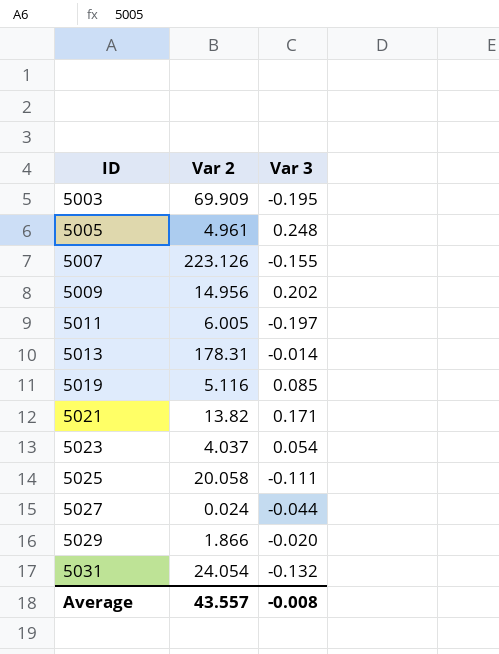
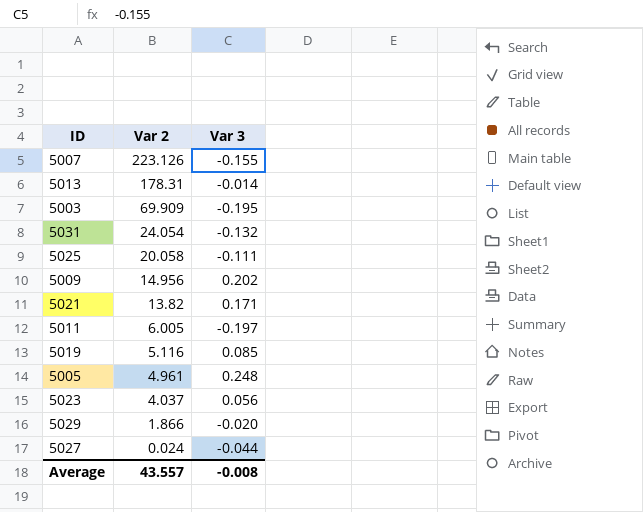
row order: ID ascending -> Var 2 descending
5023 | Var 3: 0.054 -> 0.056

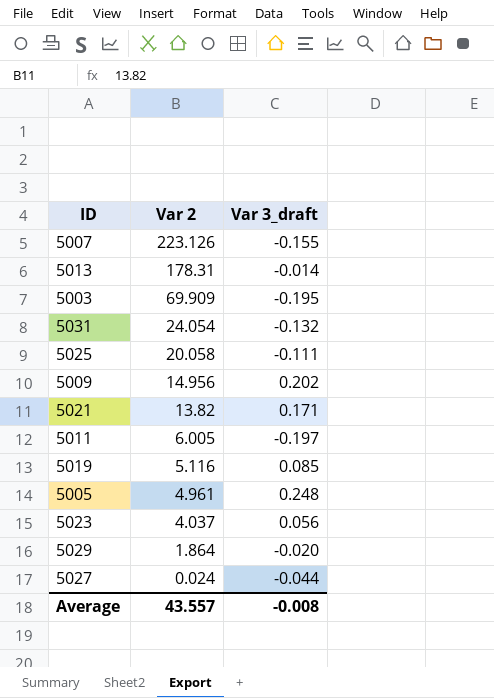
column name: Var 3 -> Var 3_draft
5029 | Var 2: 1.866 -> 1.864

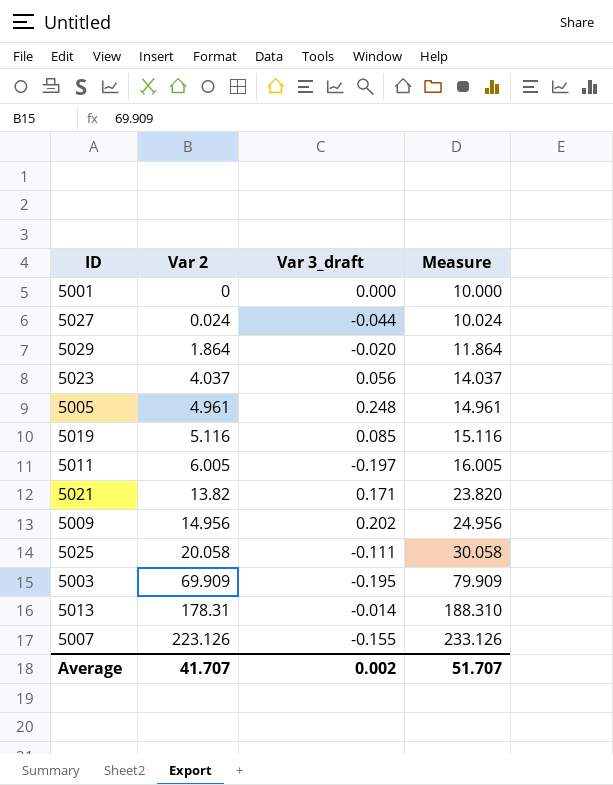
row order: Var 2 descending -> Var 2 ascending
column Measure | formula: none -> [Var 2] + 10
row 5031: 24.054 | -0.132 -> none
row 5001: none -> 0 | 0.000 | 10.000
Average | Var 2: 43.557 -> 41.707
Average | Var 3_draft: -0.008 -> 0.002

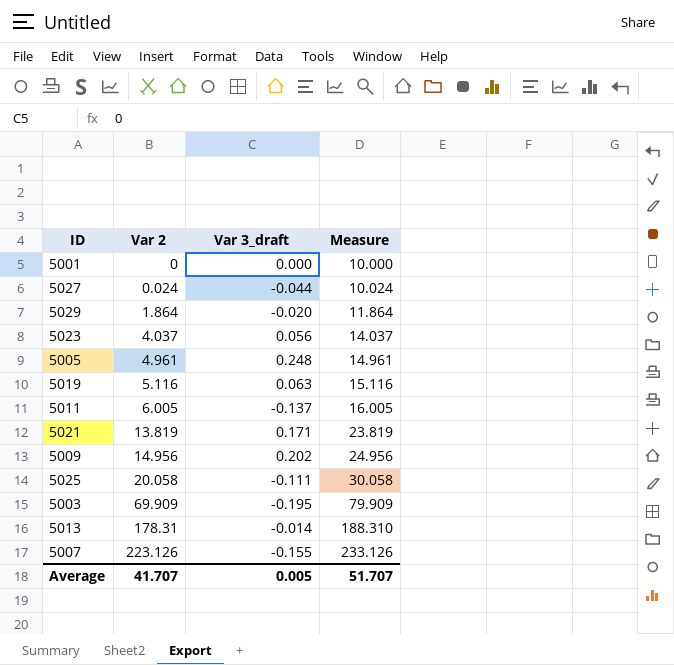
5019 | Var 3_draft: 0.085 -> 0.063
5011 | Var 3_draft: -0.197 -> -0.137
5021 | Var 2: 13.82 -> 13.819
5021 | Measure: 23.820 -> 23.819
Average | Var 3_draft: 0.002 -> 0.005

